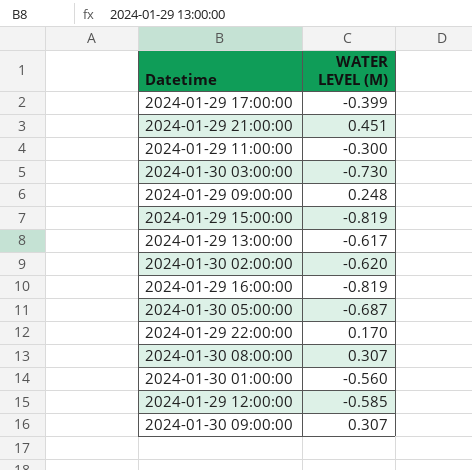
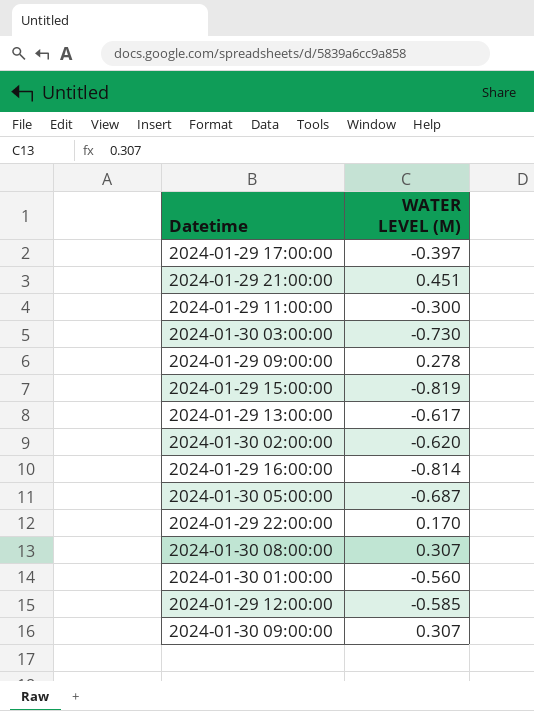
2024-01-29 17:00:00 | WATER LEVEL (M): -0.399 -> -0.397
2024-01-29 09:00:00 | WATER LEVEL (M): 0.248 -> 0.278
2024-01-29 16:00:00 | WATER LEVEL (M): -0.819 -> -0.814

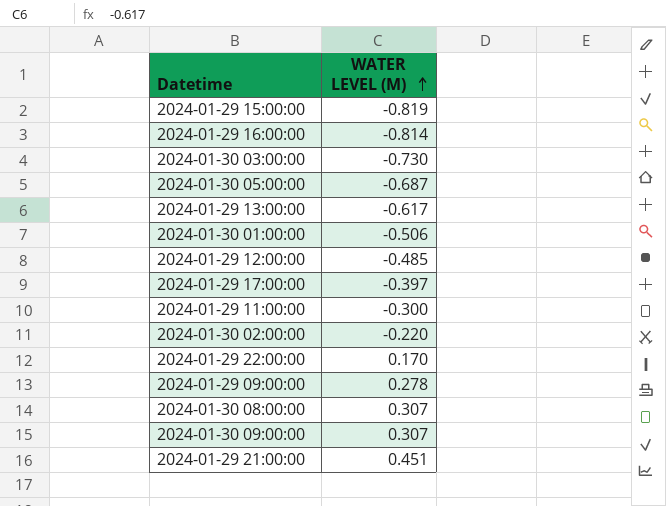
row order: none -> WATER LEVEL (M) ascending
2024-01-30 01:00:00 | WATER LEVEL (M): -0.560 -> -0.506
2024-01-29 12:00:00 | WATER LEVEL (M): -0.585 -> -0.485
2024-01-30 02:00:00 | WATER LEVEL (M): -0.620 -> -0.220

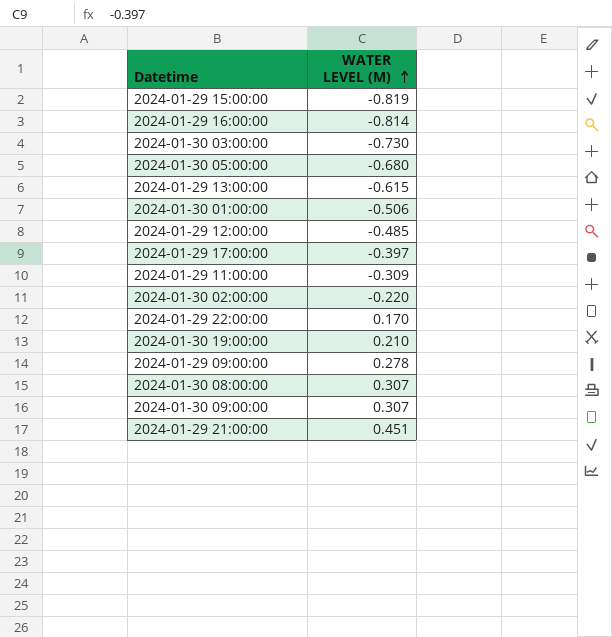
2024-01-30 05:00:00 | WATER LEVEL (M): -0.687 -> -0.680
2024-01-29 13:00:00 | WATER LEVEL (M): -0.617 -> -0.615
2024-01-29 11:00:00 | WATER LEVEL (M): -0.300 -> -0.309
row 2024-01-30 19:00:00: none -> 0.210

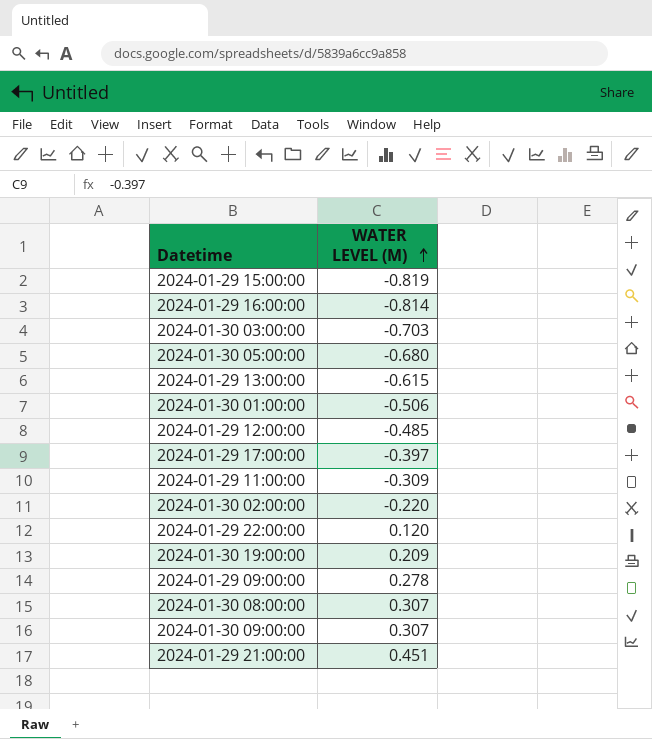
2024-01-30 03:00:00 | WATER LEVEL (M): -0.730 -> -0.703
2024-01-29 22:00:00 | WATER LEVEL (M): 0.170 -> 0.120
2024-01-30 19:00:00 | WATER LEVEL (M): 0.210 -> 0.209

